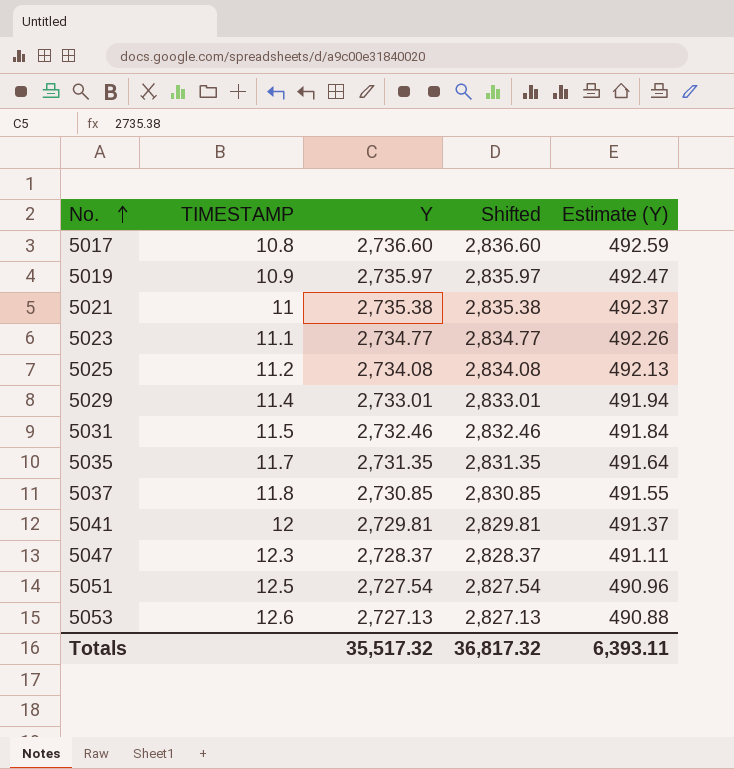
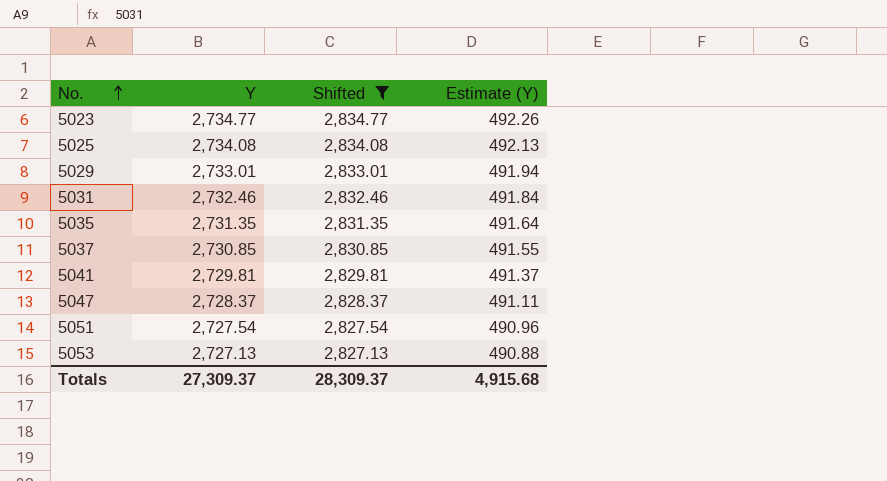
filter: none -> Shifted <= 2,834.77
column TIMESTAMP | position: 2 -> none
Totals | Y: 35,517.32 -> 27,309.37
Totals | Shifted: 36,817.32 -> 28,309.37
Totals | Estimate (Y): 6,393.11 -> 4,915.68

